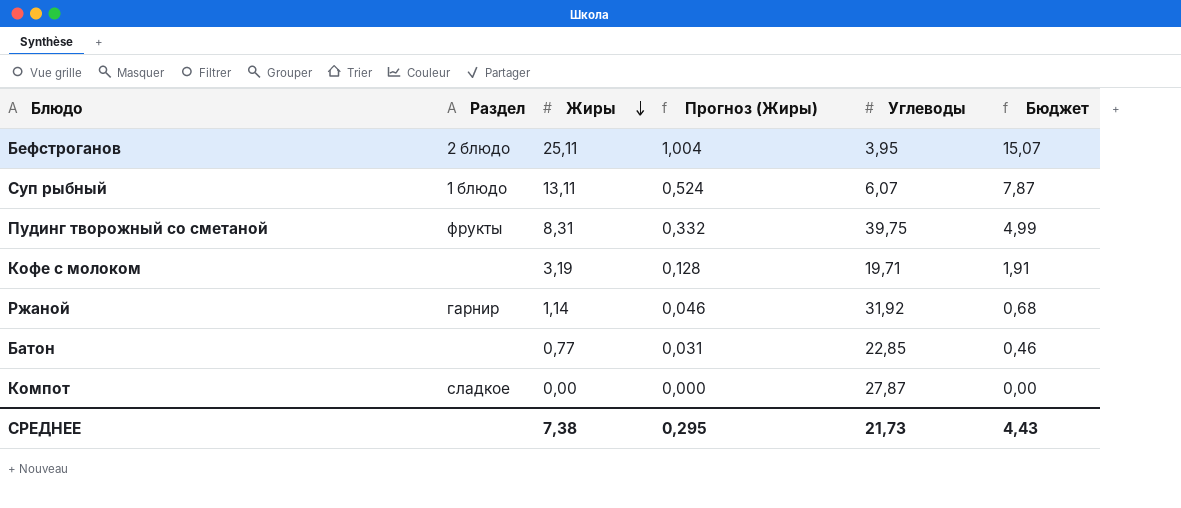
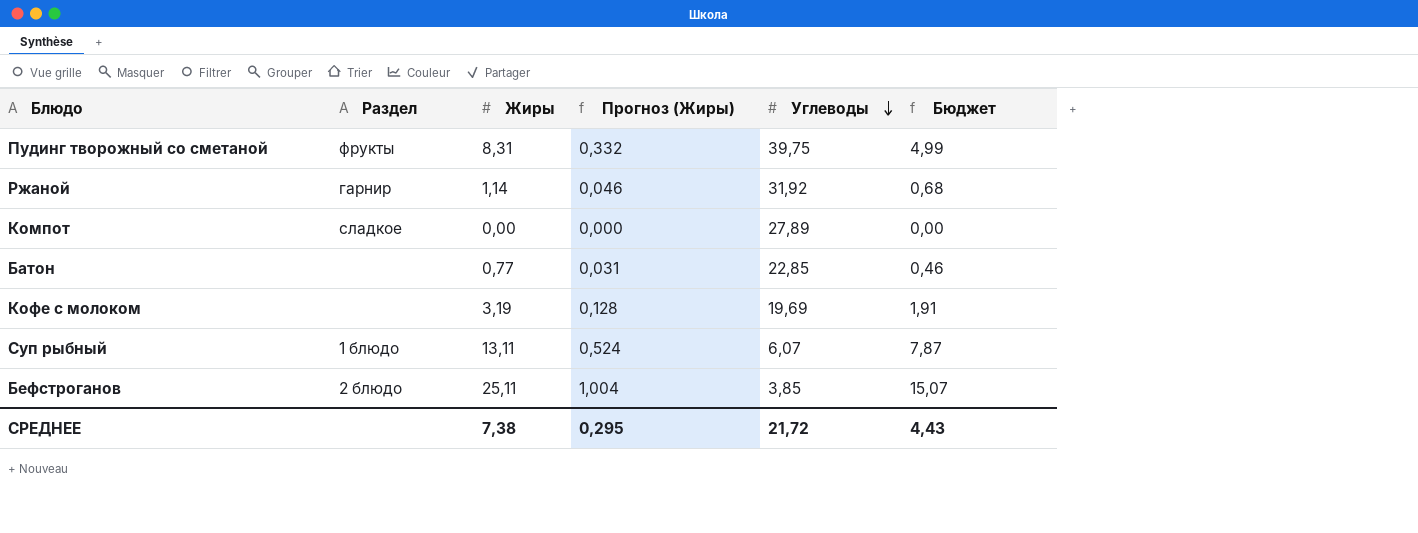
row order: Жиры descending -> Углеводы descending
Компот | Углеводы: 27,87 -> 27,89
Кофе с молоком | Углеводы: 19,71 -> 19,69
Бефстроганов | Углеводы: 3,95 -> 3,85
СРЕДНЕЕ | Углеводы: 21,73 -> 21,72

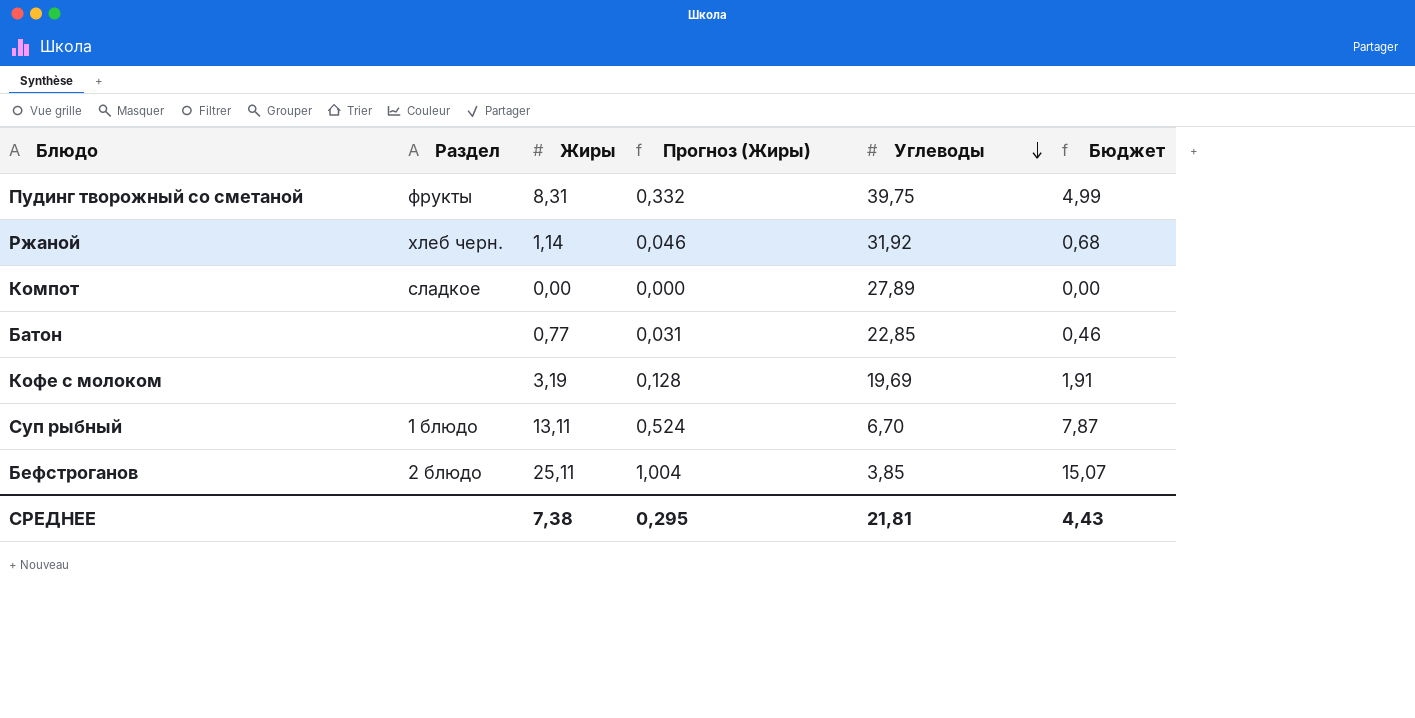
Ржаной | Раздел: гарнир -> хлеб черн.
Суп рыбный | Углеводы: 6,07 -> 6,70
СРЕДНЕЕ | Углеводы: 21,72 -> 21,81

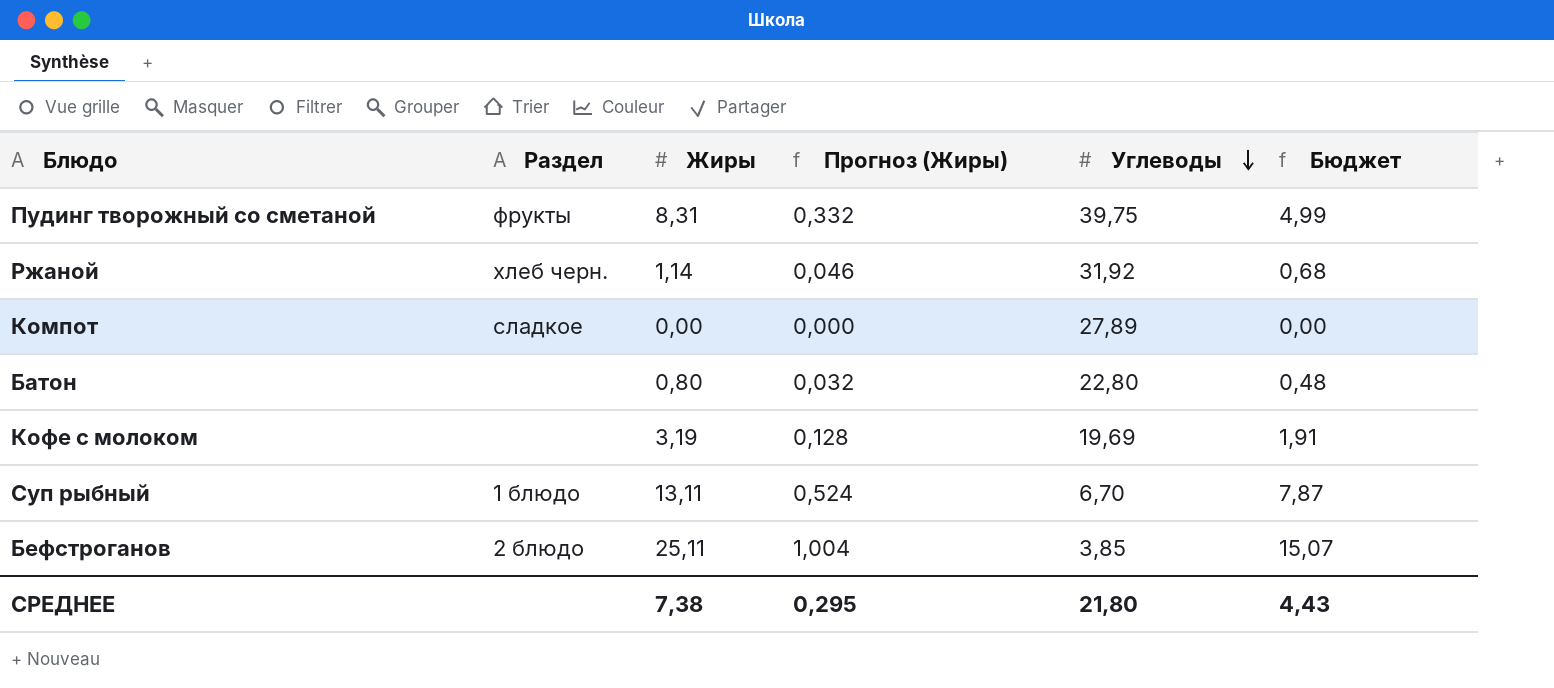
Батон | Жиры: 0,77 -> 0,80
Батон | Прогноз (Жиры): 0,031 -> 0,032
Батон | Углеводы: 22,85 -> 22,80
Батон | Бюджет: 0,46 -> 0,48
СРЕДНЕЕ | Углеводы: 21,81 -> 21,80

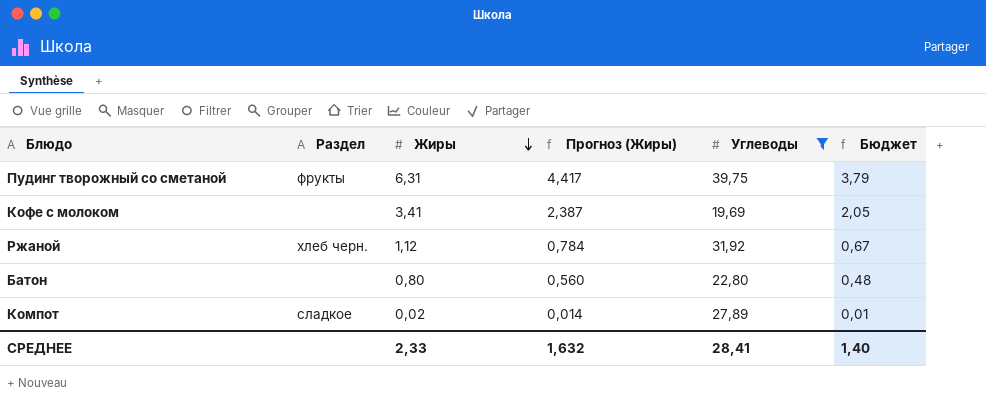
filter: none -> Углеводы >= 19,69
row order: Углеводы descending -> Жиры descending
column Прогноз (Жиры) | formula: [Жиры] * 0,04 -> [Жиры] * 0,7
Пудинг творожный со сметаной | Жиры: 8,31 -> 6,31
Пудинг творожный со сметаной | Бюджет: 4,99 -> 3,79
Кофе с молоком | Жиры: 3,19 -> 3,41
Кофе с молоком | Бюджет: 1,91 -> 2,05
Ржаной | Жиры: 1,14 -> 1,12
Ржаной | Бюджет: 0,68 -> 0,67
Компот | Жиры: 0,00 -> 0,02
Компот | Бюджет: 0,00 -> 0,01
СРЕДНЕЕ | Жиры: 7,38 -> 2,33
СРЕДНЕЕ | Прогноз (Жиры): 0,295 -> 1,632
СРЕДНЕЕ | Углеводы: 21,80 -> 28,41
СРЕДНЕЕ | Бюджет: 4,43 -> 1,40

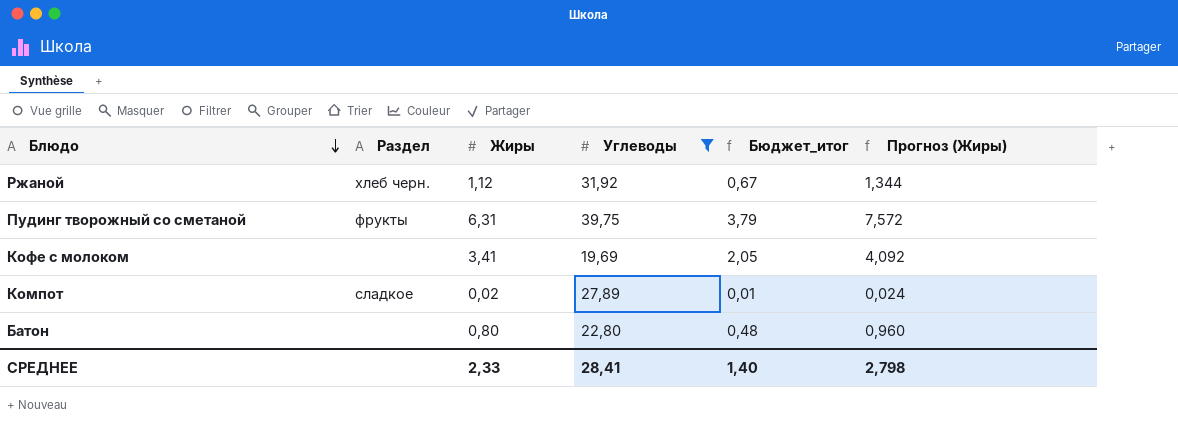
row order: Жиры descending -> Блюдо descending
column name: Бюджет -> Бюджет_итог
column Прогноз (Жиры) | formula: [Жиры] * 0,7 -> [Жиры] * 1,2
column Прогноз (Жиры) | position: 4 -> 6
СРЕДНЕЕ | Прогноз (Жиры): 1,632 -> 2,798

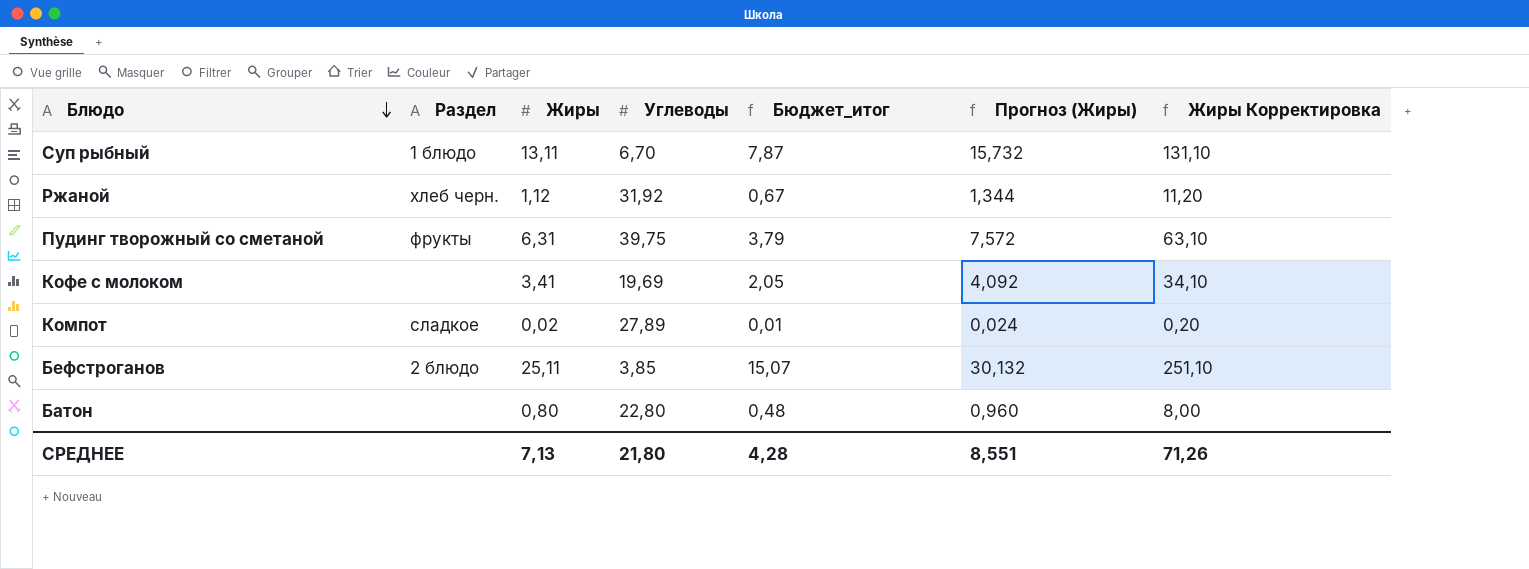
filter: Углеводы >= 19,69 -> none
column Жиры Корректировка | formula: none -> [Жиры] * 10
СРЕДНЕЕ | Жиры: 2,33 -> 7,13
СРЕДНЕЕ | Углеводы: 28,41 -> 21,80
СРЕДНЕЕ | Бюджет_итог: 1,40 -> 4,28
СРЕДНЕЕ | Прогноз (Жиры): 2,798 -> 8,551

